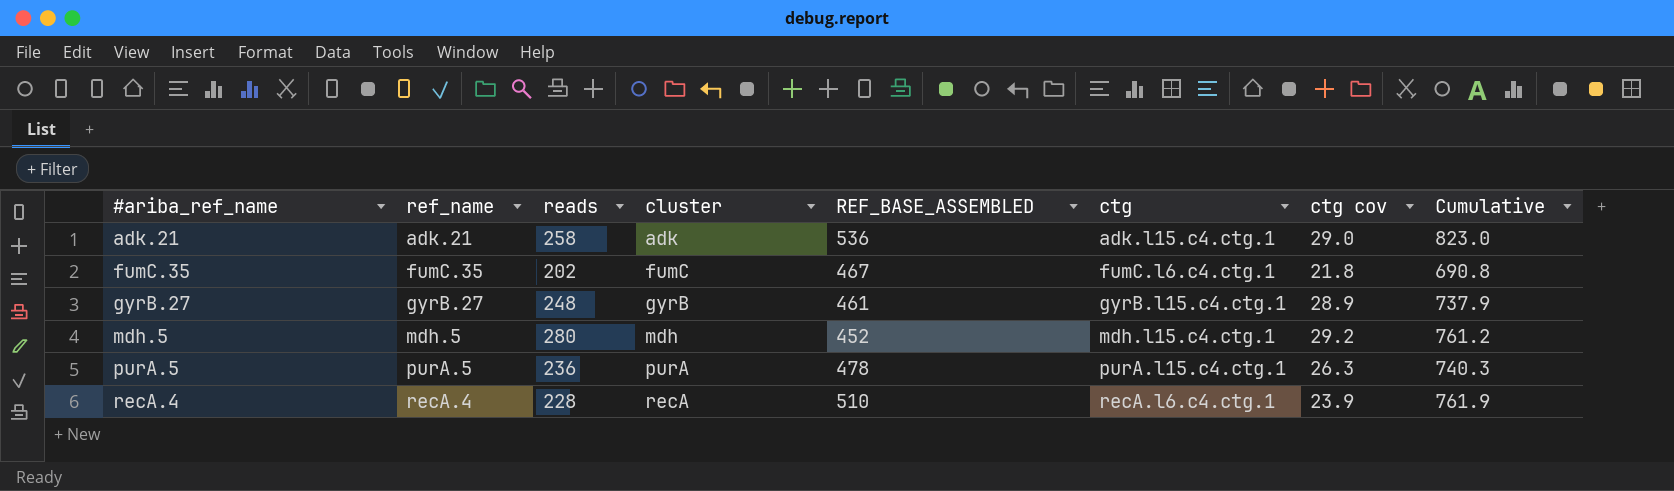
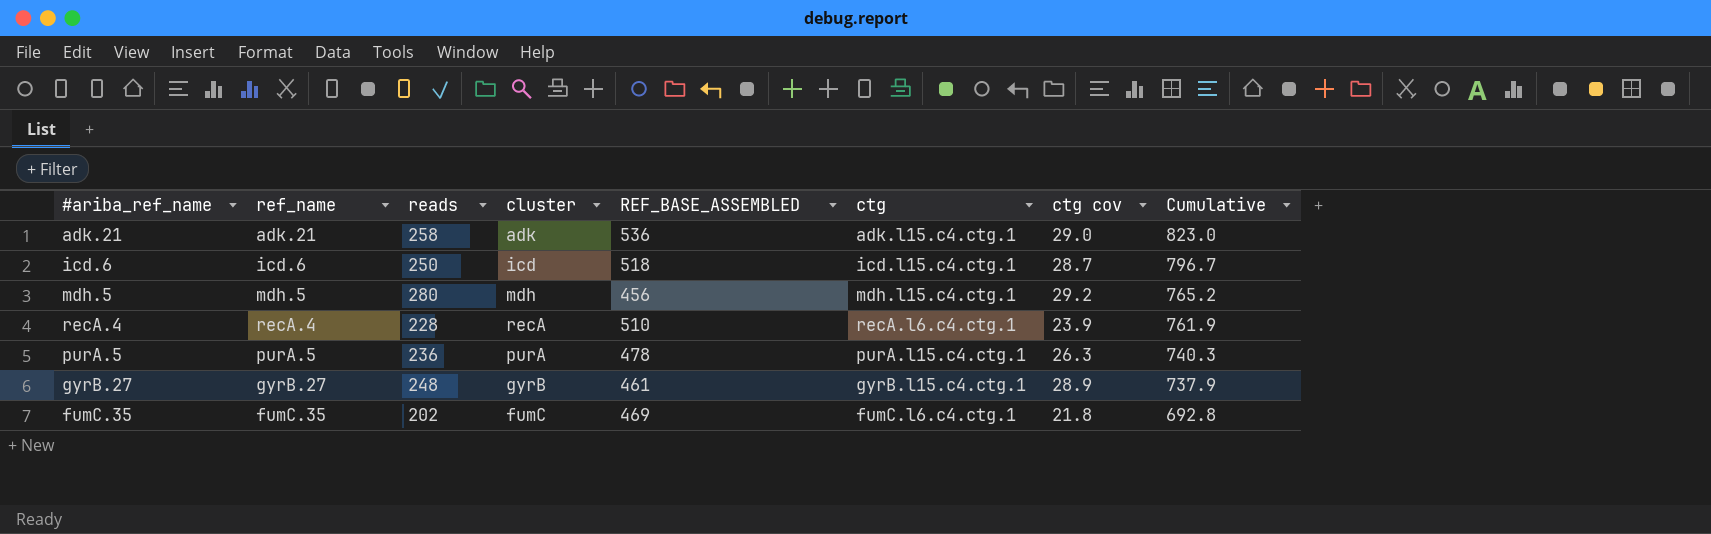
row order: #ariba_ref_name ascending -> Cumulative descending
row icd.6: none -> icd.6 | 250 | icd | 518 | icd.l15.c4.ctg.1 | 28.7 | 796.7
mdh.5 | REF_BASE_ASSEMBLED: 452 -> 456
mdh.5 | Cumulative: 761.2 -> 765.2
fumC.35 | REF_BASE_ASSEMBLED: 467 -> 469
fumC.35 | Cumulative: 690.8 -> 692.8

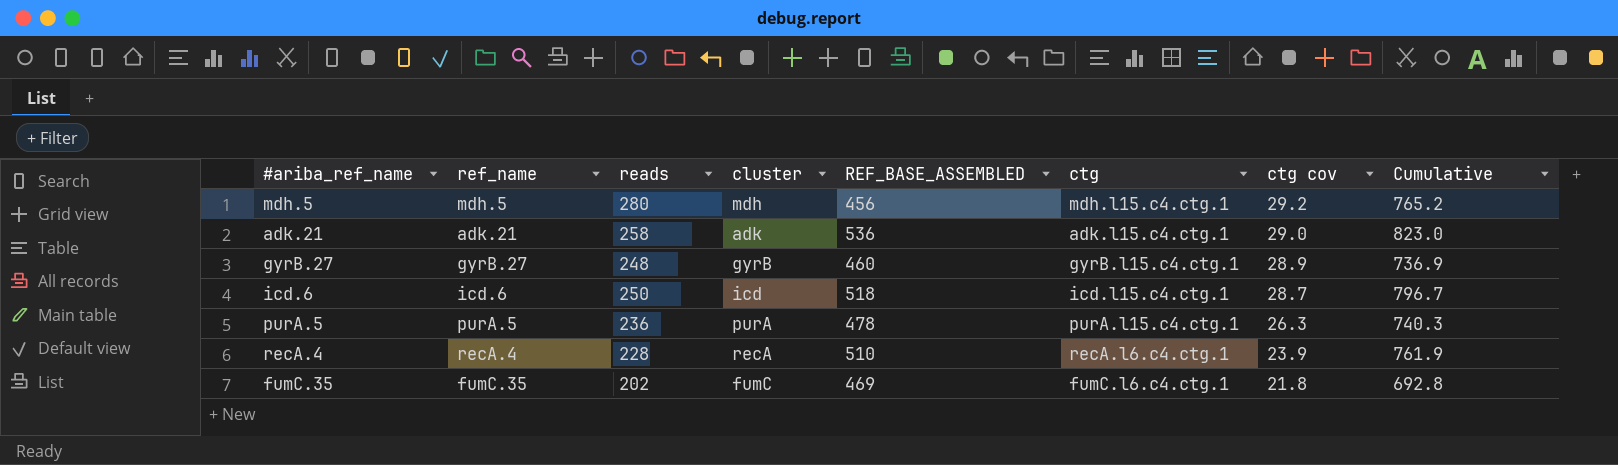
row order: Cumulative descending -> ctg cov descending
gyrB.27 | REF_BASE_ASSEMBLED: 461 -> 460
gyrB.27 | Cumulative: 737.9 -> 736.9

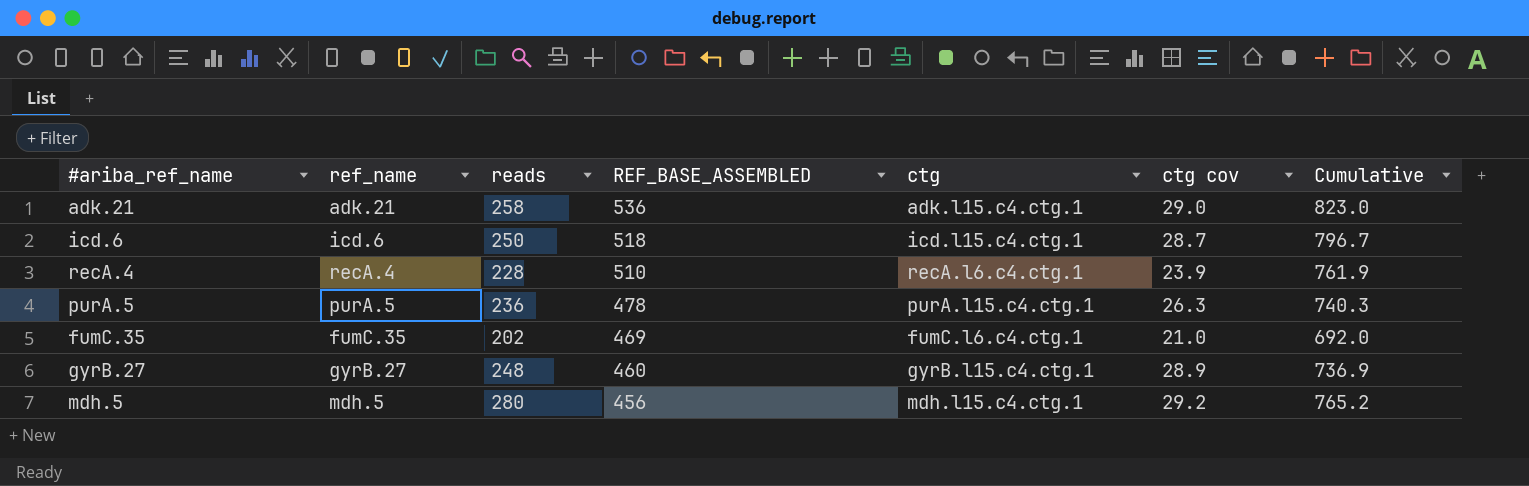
row order: ctg cov descending -> REF_BASE_ASSEMBLED descending
column cluster | position: 4 -> none
fumC.35 | ctg cov: 21.8 -> 21.0
fumC.35 | Cumulative: 692.8 -> 692.0

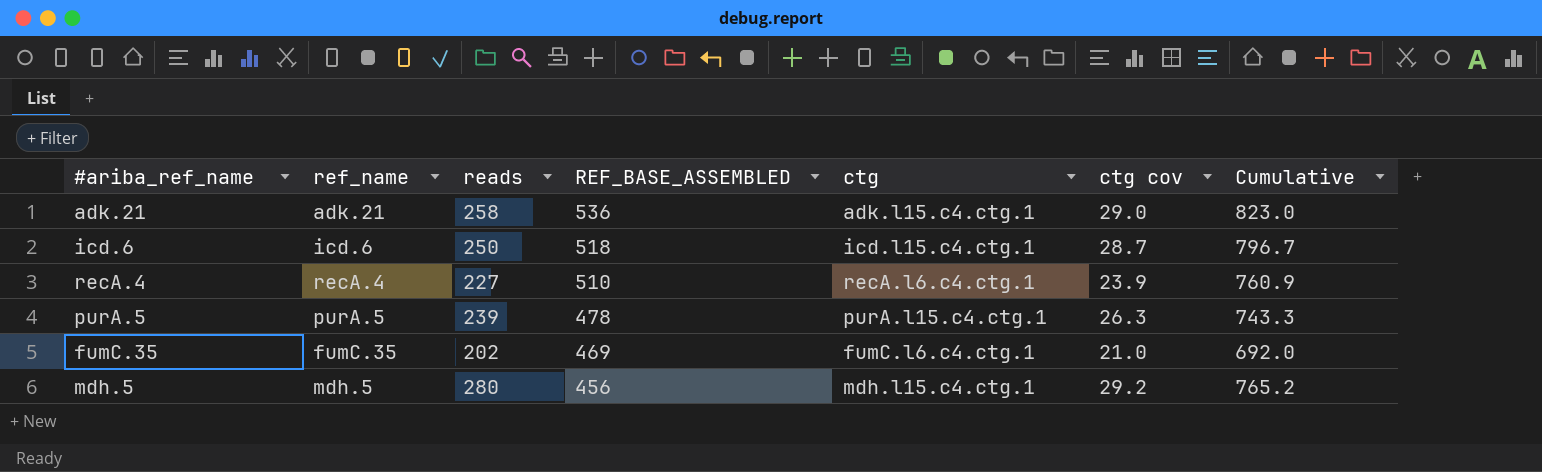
row gyrB.27: gyrB.27 | 248 | 460 | gyrB.l15.c4.ctg.1 | 28.9 | 736.9 -> none
recA.4 | reads: 228 -> 227
recA.4 | Cumulative: 761.9 -> 760.9
purA.5 | reads: 236 -> 239
purA.5 | Cumulative: 740.3 -> 743.3

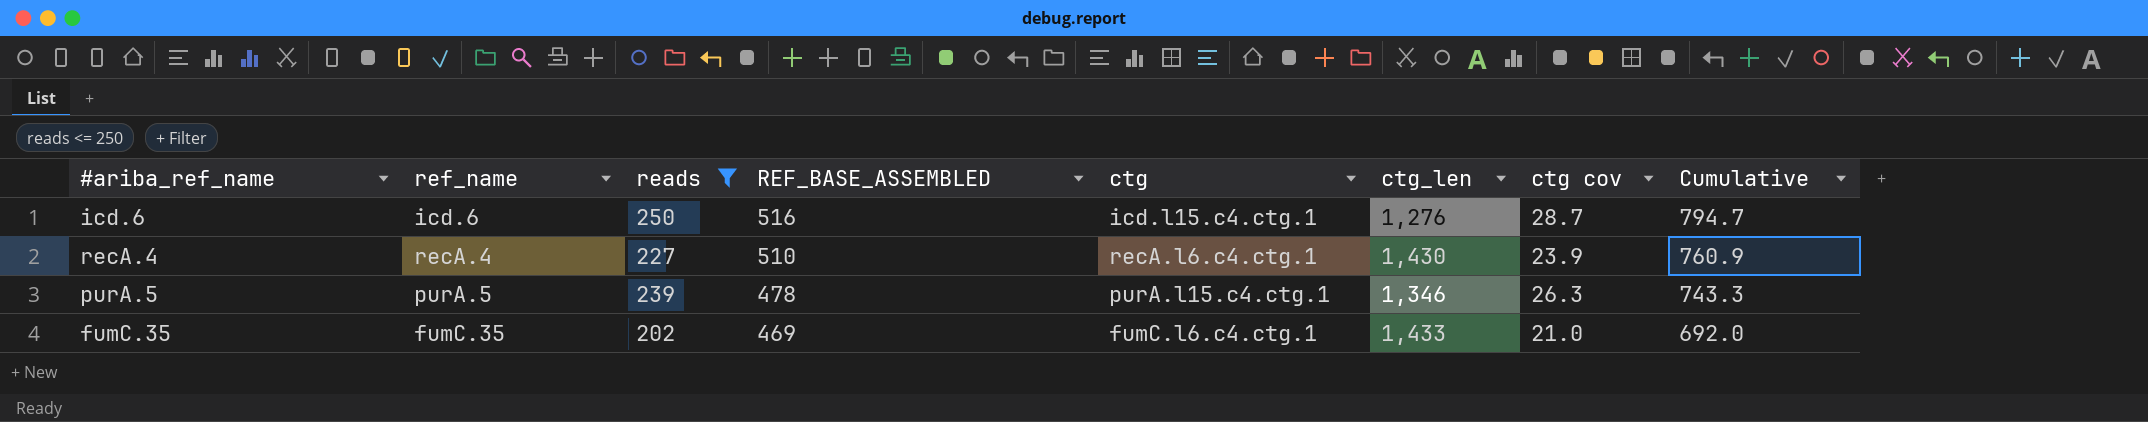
filter: none -> reads <= 250
column ctg_len | position: none -> 6
icd.6 | REF_BASE_ASSEMBLED: 518 -> 516
icd.6 | Cumulative: 796.7 -> 794.7

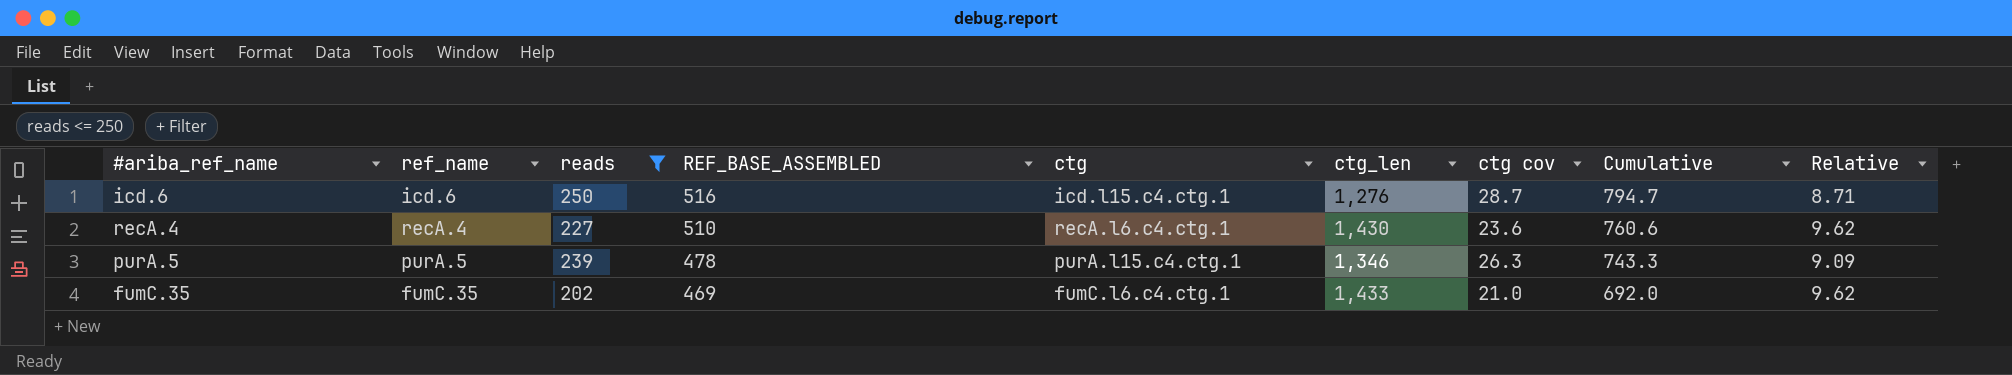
column Relative | formula: none -> [reads] / [ctg cov]
recA.4 | ctg cov: 23.9 -> 23.6
recA.4 | Cumulative: 760.9 -> 760.6

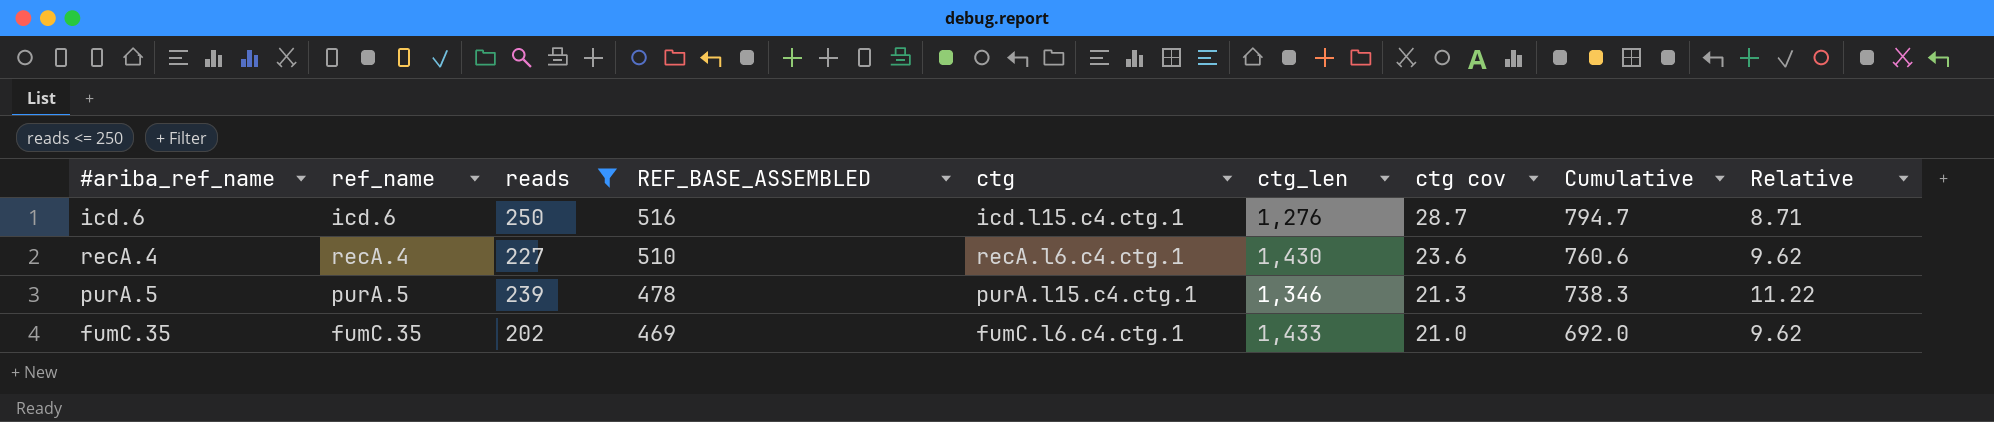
purA.5 | ctg cov: 26.3 -> 21.3
purA.5 | Cumulative: 743.3 -> 738.3
purA.5 | Relative: 9.09 -> 11.22

